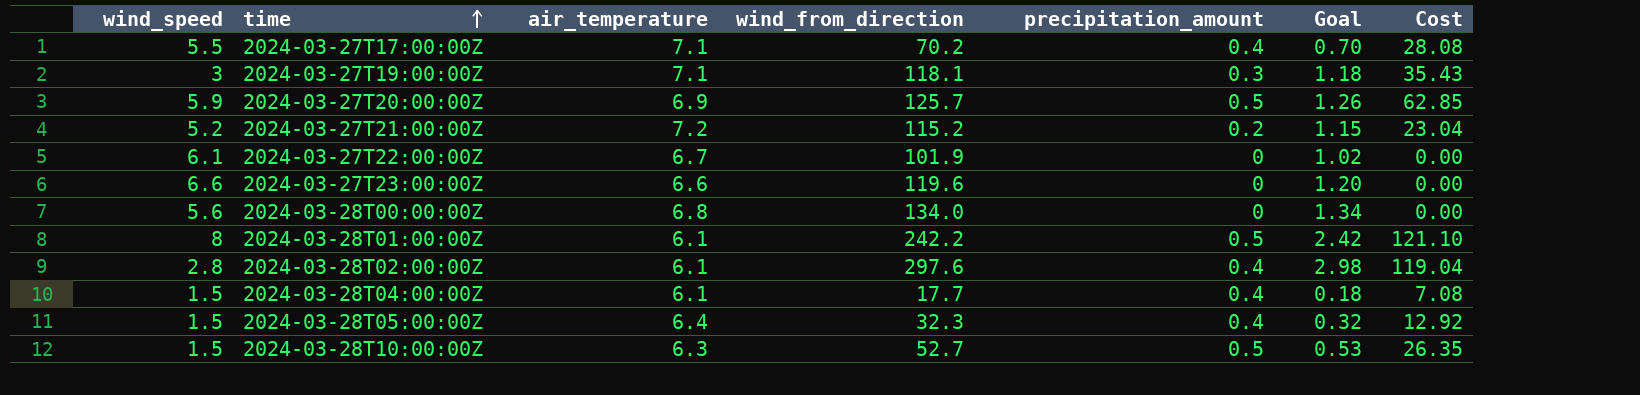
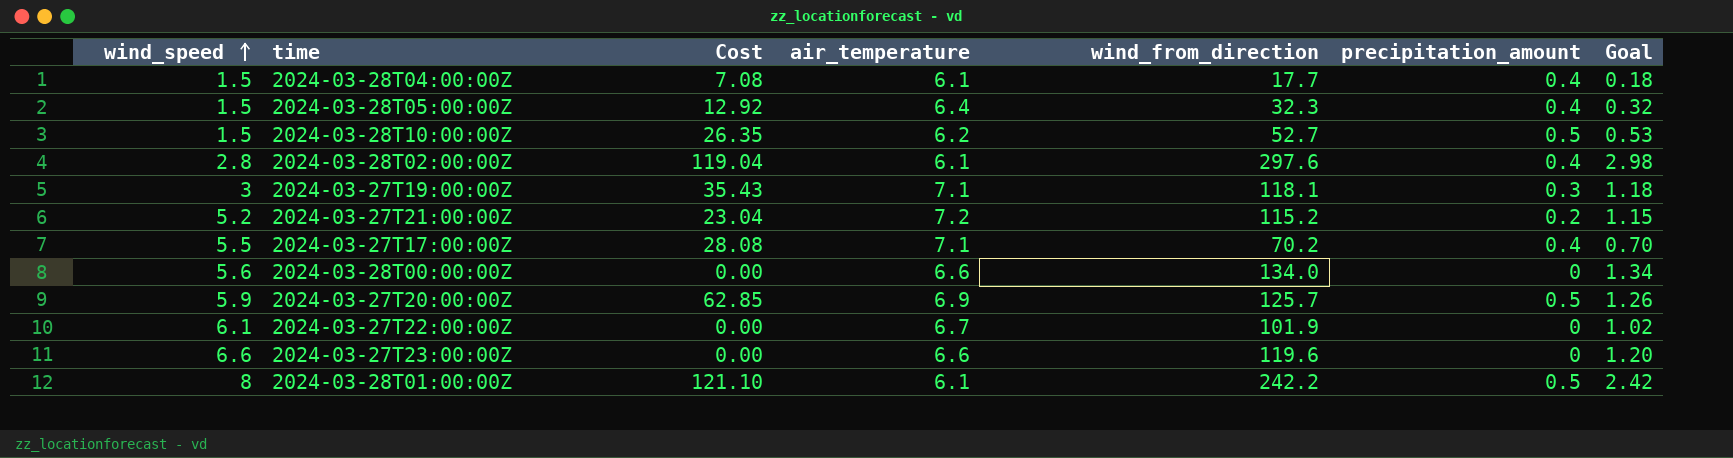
row order: time ascending -> wind_speed ascending
column Cost | position: 7 -> 3
2024-03-28T10:00:00Z | air_temperature: 6.3 -> 6.2
2024-03-28T00:00:00Z | air_temperature: 6.8 -> 6.6

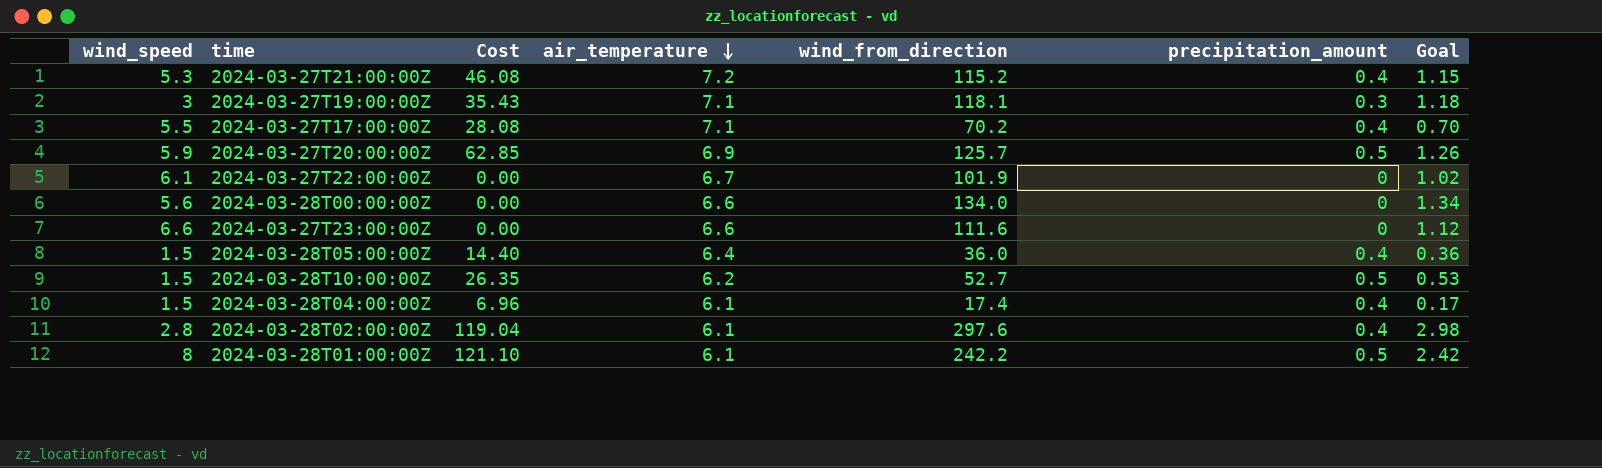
row order: wind_speed ascending -> air_temperature descending
2024-03-27T21:00:00Z | wind_speed: 5.2 -> 5.3
2024-03-27T21:00:00Z | Cost: 23.04 -> 46.08
2024-03-27T21:00:00Z | precipitation_amount: 0.2 -> 0.4
2024-03-27T23:00:00Z | wind_from_direction: 119.6 -> 111.6
2024-03-27T23:00:00Z | Goal: 1.20 -> 1.12
2024-03-28T05:00:00Z | Cost: 12.92 -> 14.40
2024-03-28T05:00:00Z | wind_from_direction: 32.3 -> 36.0
2024-03-28T05:00:00Z | Goal: 0.32 -> 0.36
2024-03-28T04:00:00Z | Cost: 7.08 -> 6.96
2024-03-28T04:00:00Z | wind_from_direction: 17.7 -> 17.4
2024-03-28T04:00:00Z | Goal: 0.18 -> 0.17

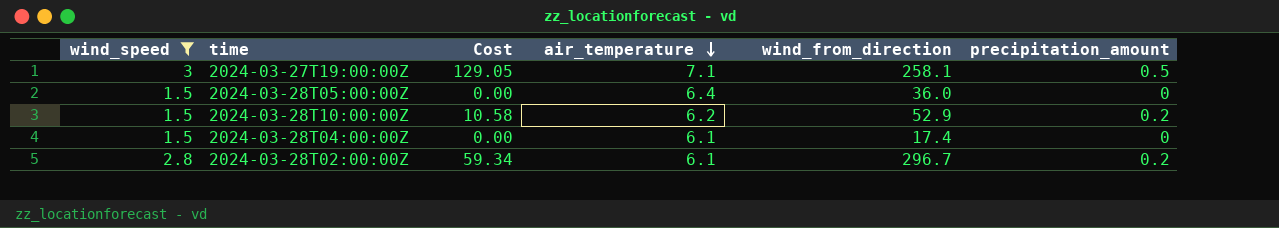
filter: none -> wind_speed <= 3
column Goal | formula: [wind_from_direction] * 0.01 -> none
2024-03-27T19:00:00Z | Cost: 35.43 -> 129.05
2024-03-27T19:00:00Z | wind_from_direction: 118.1 -> 258.1
2024-03-27T19:00:00Z | precipitation_amount: 0.3 -> 0.5
2024-03-28T05:00:00Z | Cost: 14.40 -> 0.00
2024-03-28T05:00:00Z | precipitation_amount: 0.4 -> 0
2024-03-28T10:00:00Z | Cost: 26.35 -> 10.58
2024-03-28T10:00:00Z | wind_from_direction: 52.7 -> 52.9
2024-03-28T10:00:00Z | precipitation_amount: 0.5 -> 0.2
2024-03-28T04:00:00Z | Cost: 6.96 -> 0.00
2024-03-28T04:00:00Z | precipitation_amount: 0.4 -> 0
2024-03-28T02:00:00Z | Cost: 119.04 -> 59.34
2024-03-28T02:00:00Z | wind_from_direction: 297.6 -> 296.7
2024-03-28T02:00:00Z | precipitation_amount: 0.4 -> 0.2

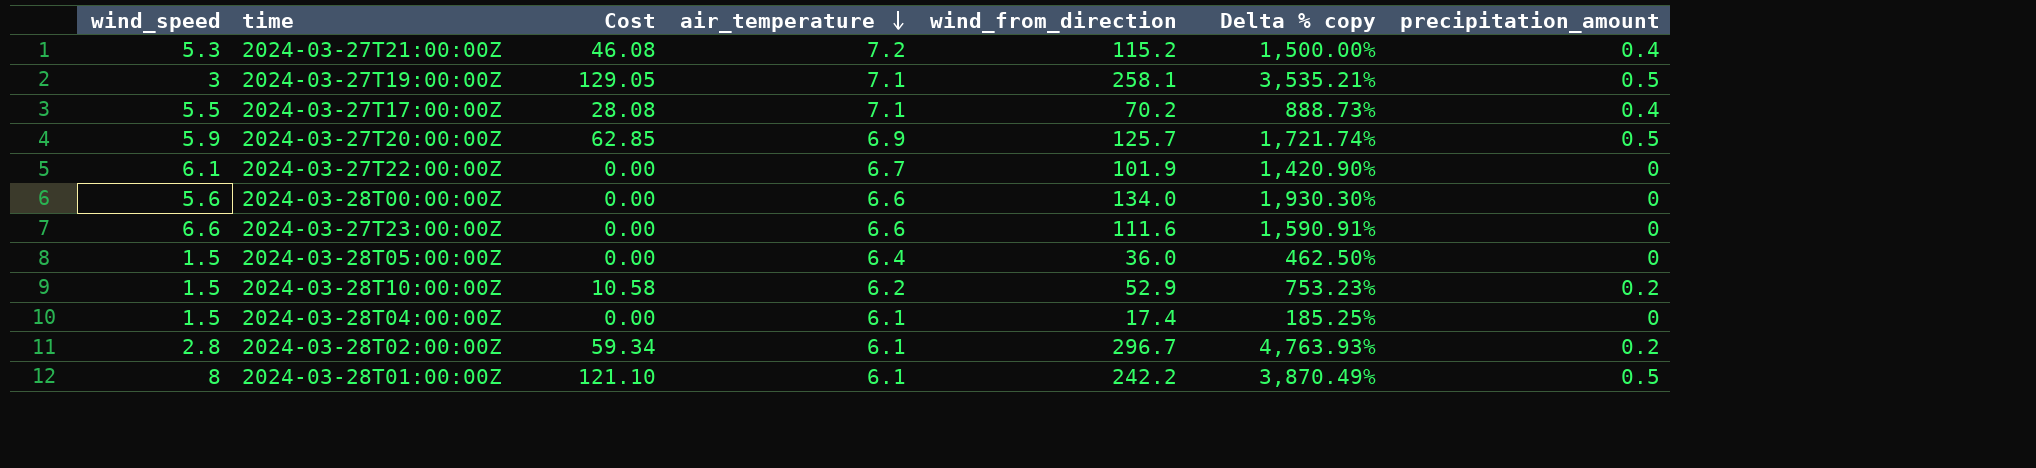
filter: wind_speed <= 3 -> none
column Delta % copy | formula: none -> ([wind_from_direction] - [air_temperature]) / [air_temperature]

